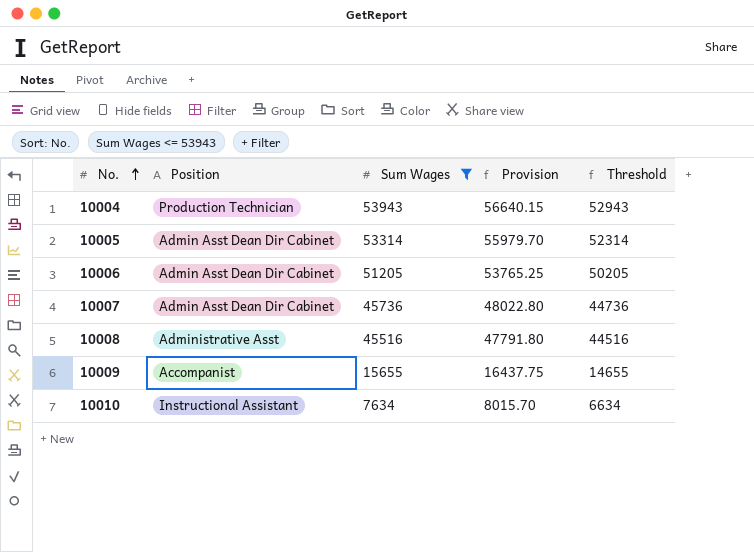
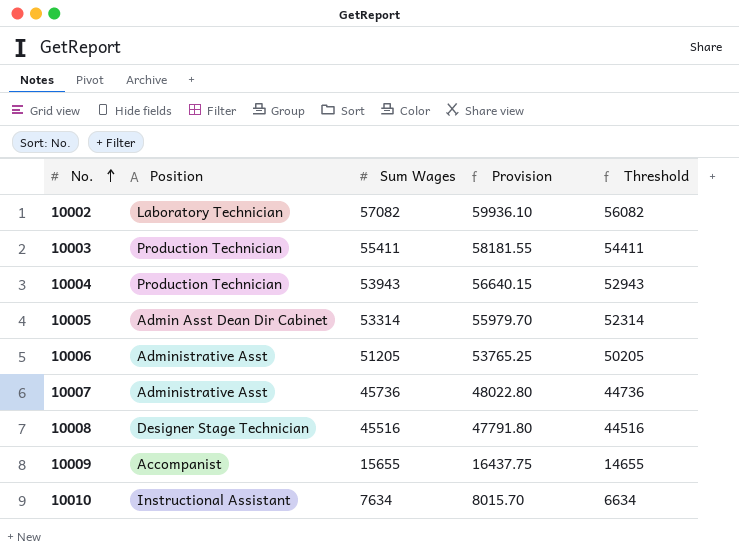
filter: Sum Wages <= 53943 -> none
10006 | Position: Admin Asst Dean Dir Cabinet -> Administrative Asst
10007 | Position: Admin Asst Dean Dir Cabinet -> Administrative Asst
10008 | Position: Administrative Asst -> Designer Stage Technician

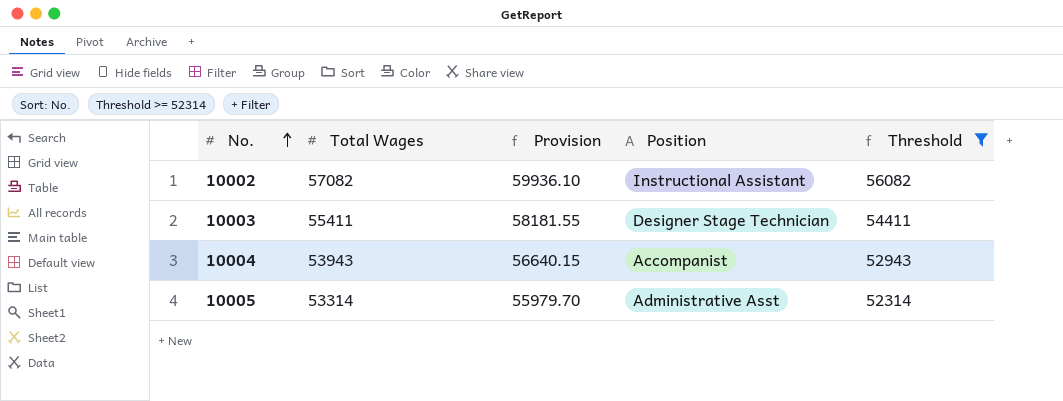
filter: none -> Threshold >= 52314
column name: Sum Wages -> Total Wages
column Position | position: 2 -> 4
10002 | Position: Laboratory Technician -> Instructional Assistant
10003 | Position: Production Technician -> Designer Stage Technician
10004 | Position: Production Technician -> Accompanist
10005 | Position: Admin Asst Dean Dir Cabinet -> Administrative Asst

